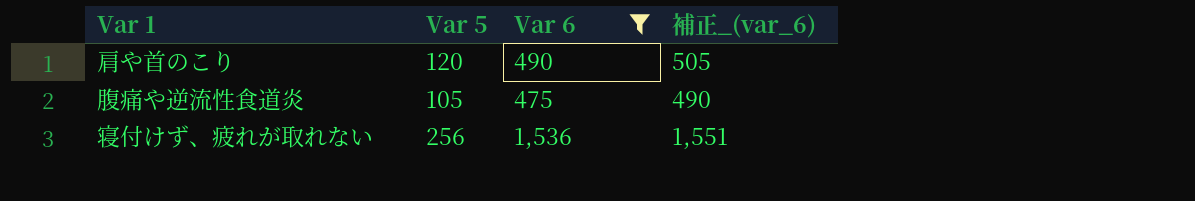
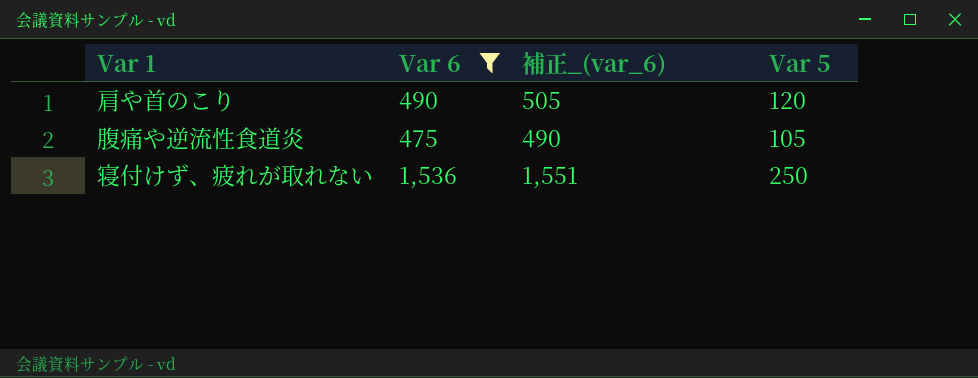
column Var 5 | position: 2 -> 4
寝付けず、疲れが取れない | Var 5: 256 -> 250

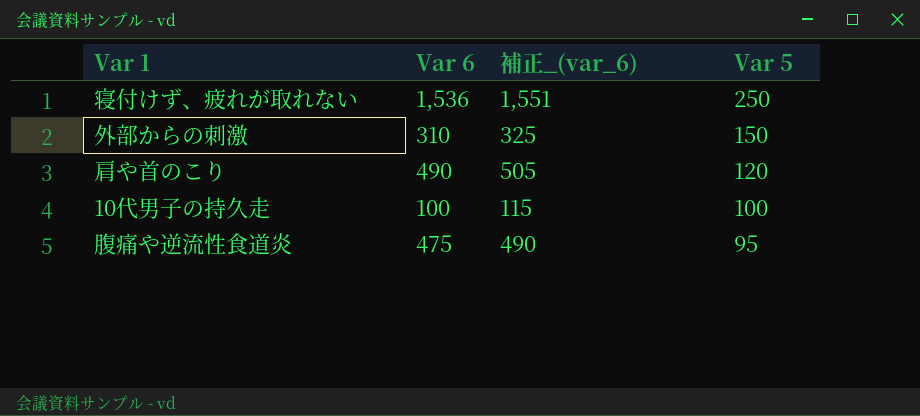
filter: Var 6 >= 475 -> none
row order: none -> Var 5 descending
腹痛や逆流性食道炎 | Var 5: 105 -> 95

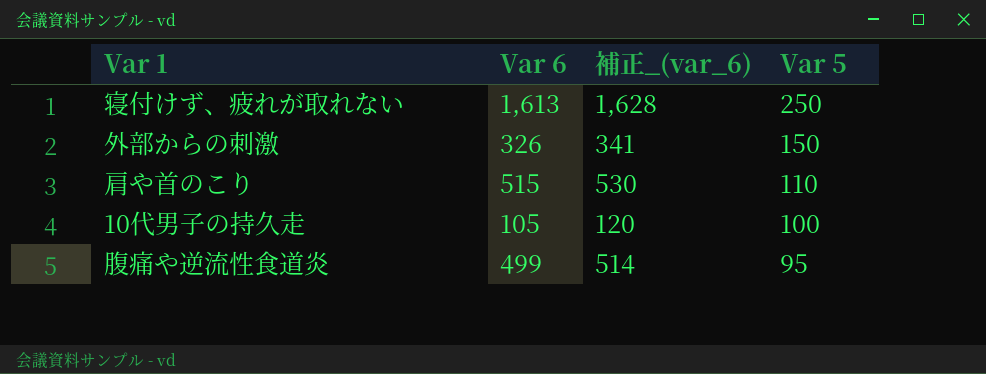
寝付けず、疲れが取れない | Var 6: 1,536 -> 1,613
寝付けず、疲れが取れない | 補正_(var_6): 1,551 -> 1,628
外部からの刺激 | Var 6: 310 -> 326
外部からの刺激 | 補正_(var_6): 325 -> 341
肩や首のこり | Var 6: 490 -> 515
肩や首のこり | 補正_(var_6): 505 -> 530
肩や首のこり | Var 5: 120 -> 110
10代男子の持久走 | Var 6: 100 -> 105
10代男子の持久走 | 補正_(var_6): 115 -> 120
腹痛や逆流性食道炎 | Var 6: 475 -> 499
腹痛や逆流性食道炎 | 補正_(var_6): 490 -> 514

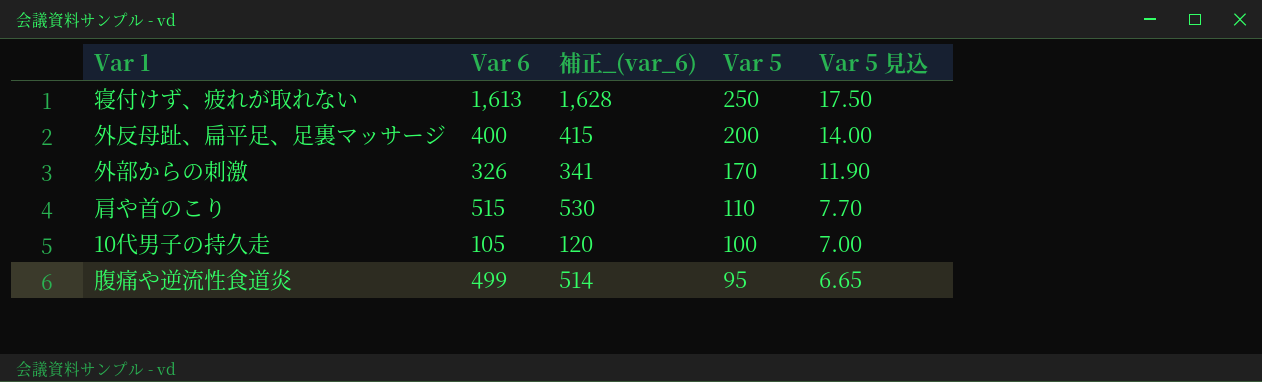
column Var 5 見込 | formula: none -> [Var 5] * 0.07
row 外反母趾、扁平足、足裏マッサージ: none -> 400 | 415 | 200 | 14.00
外部からの刺激 | Var 5: 150 -> 170

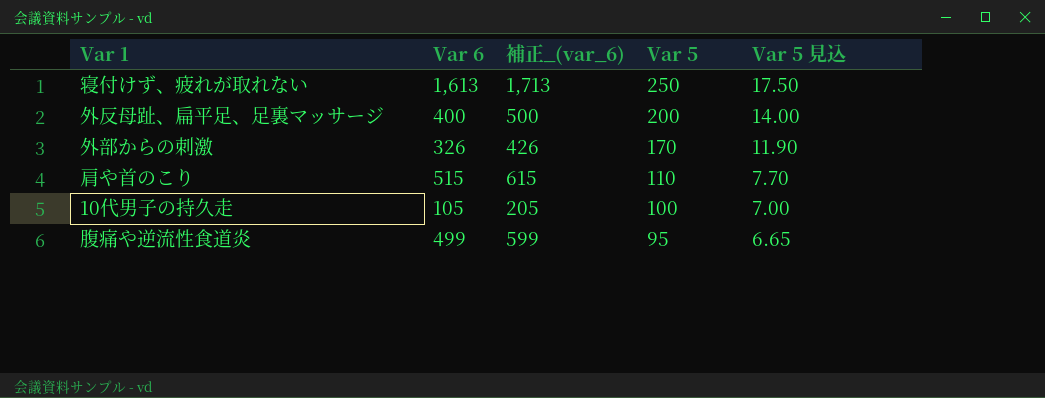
column 補正_(var_6) | formula: [Var 6] + 15 -> [Var 6] + 100

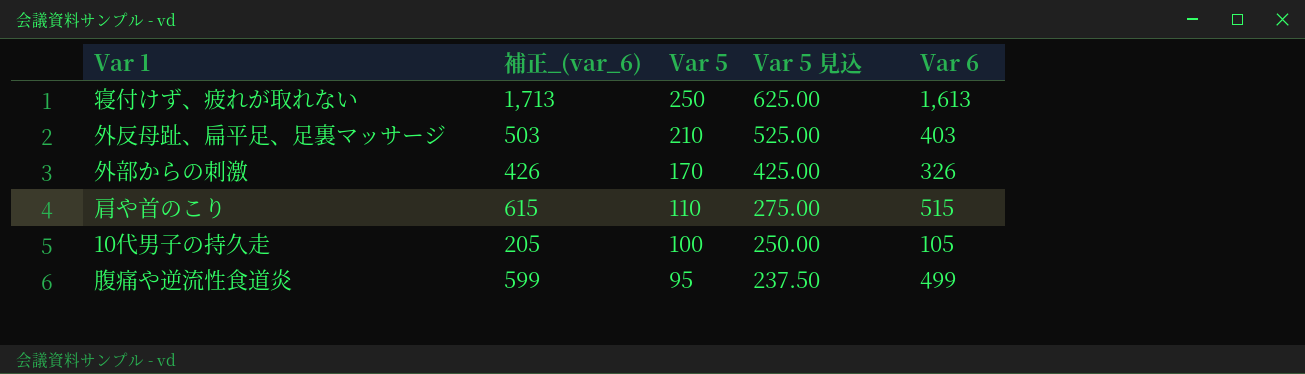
column Var 5 見込 | formula: [Var 5] * 0.07 -> [Var 5] * 2.5
column Var 6 | position: 2 -> 5
外反母趾、扁平足、足裏マッサージ | 補正_(var_6): 500 -> 503
外反母趾、扁平足、足裏マッサージ | Var 5: 200 -> 210
外反母趾、扁平足、足裏マッサージ | Var 6: 400 -> 403

